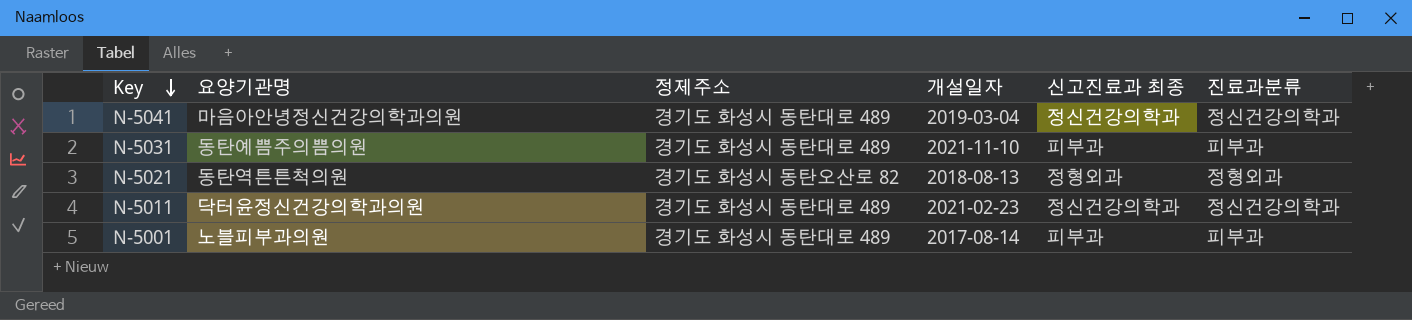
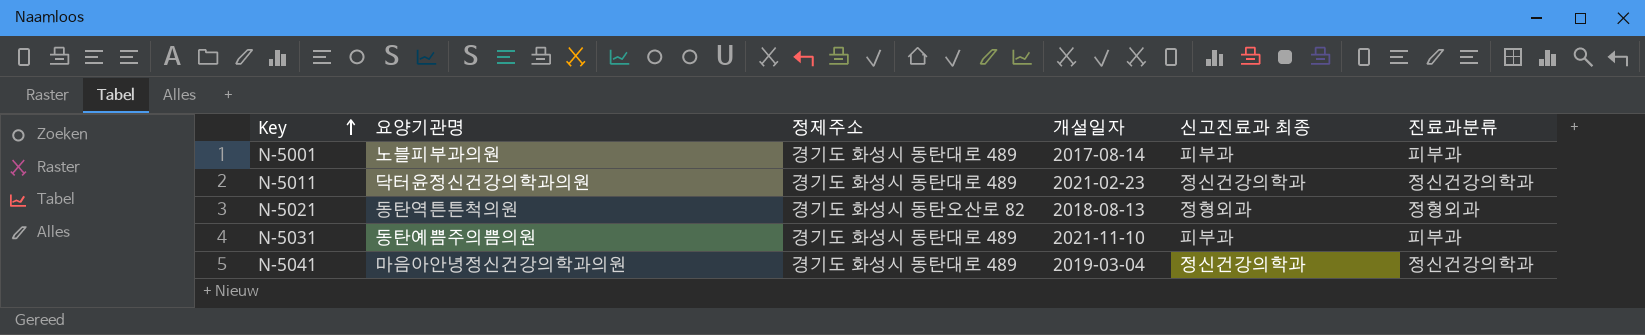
row order: Key descending -> Key ascending

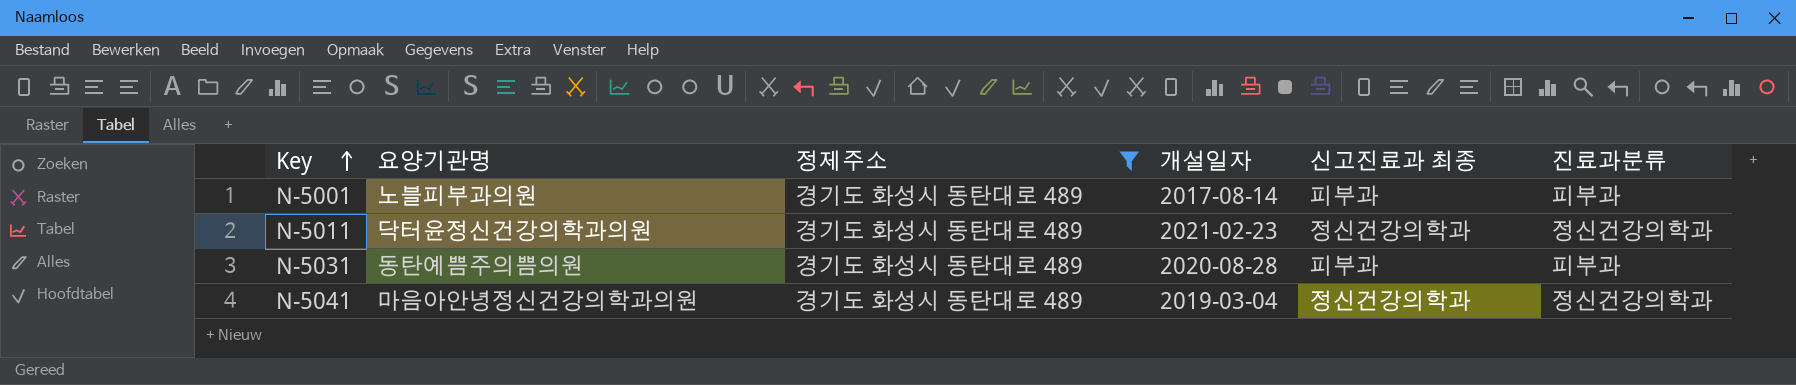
filter: none -> 정제주소 = 경기도 화성시 동탄대로 489
N-5031 | 개설일자: 2021-11-10 -> 2020-08-28

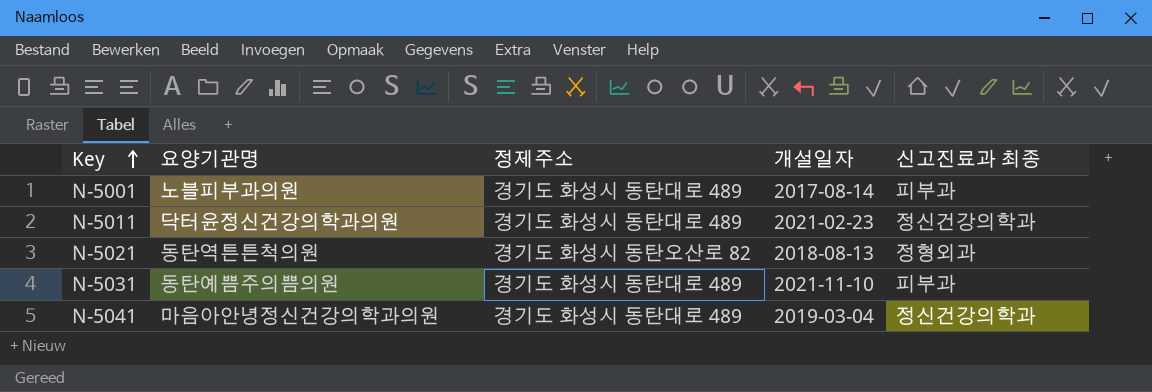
filter: 정제주소 = 경기도 화성시 동탄대로 489 -> none
column 진료과분류 | position: 6 -> none
N-5031 | 개설일자: 2020-08-28 -> 2021-11-10

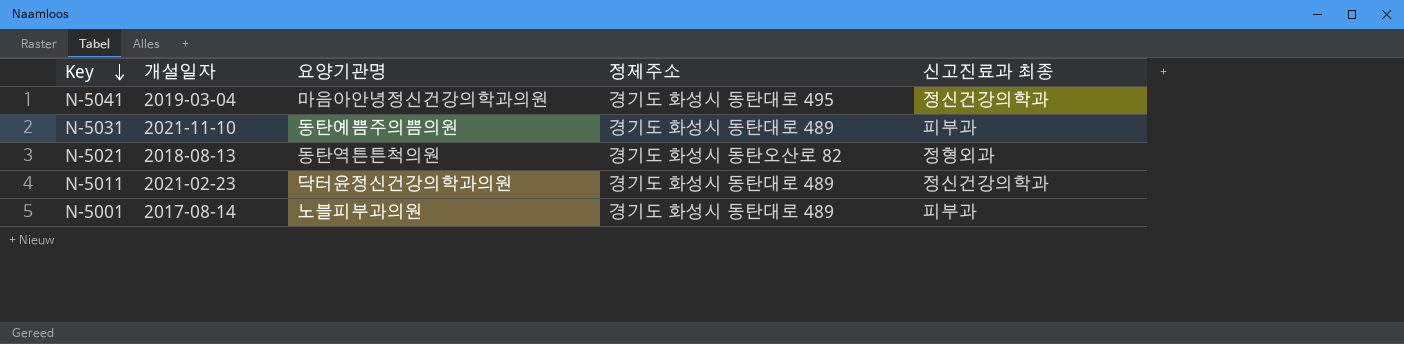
row order: Key ascending -> Key descending
column 개설일자 | position: 4 -> 2
N-5041 | 정제주소: 경기도 화성시 동탄대로 489 -> 경기도 화성시 동탄대로 495

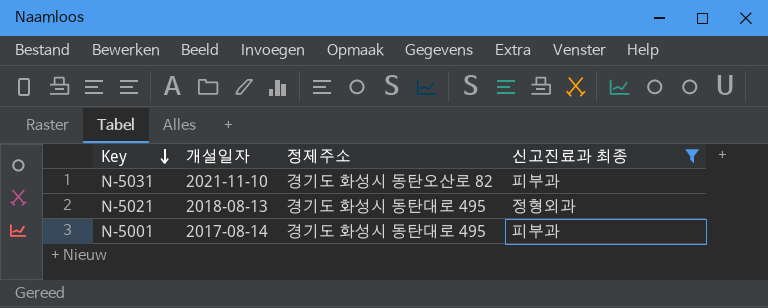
filter: none -> 신고진료과 최종 != 정신건강의학과
column 요양기관명 | position: 3 -> none
N-5031 | 정제주소: 경기도 화성시 동탄대로 489 -> 경기도 화성시 동탄오산로 82
N-5021 | 정제주소: 경기도 화성시 동탄오산로 82 -> 경기도 화성시 동탄대로 495
N-5001 | 정제주소: 경기도 화성시 동탄대로 489 -> 경기도 화성시 동탄대로 495

